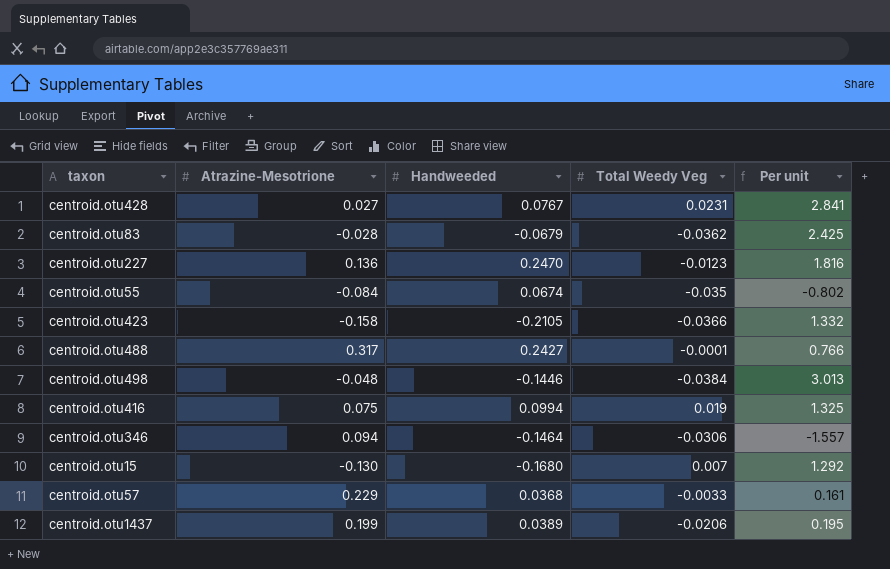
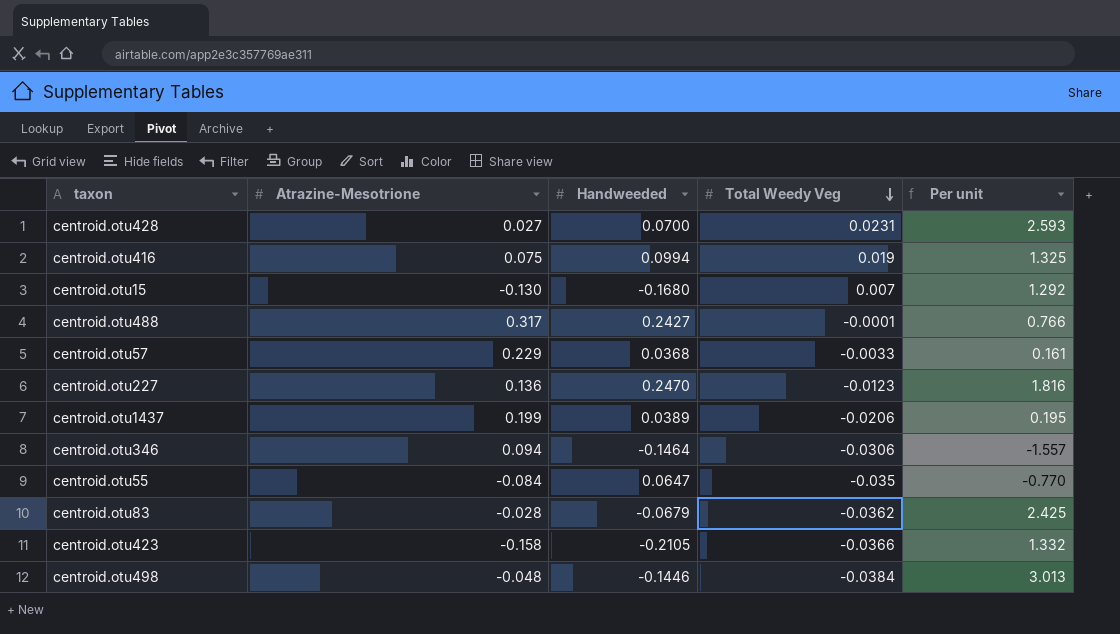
row order: none -> Total Weedy Veg descending
centroid.otu428 | Handweeded: 0.0767 -> 0.0700
centroid.otu428 | Per unit: 2.841 -> 2.593
centroid.otu55 | Handweeded: 0.0674 -> 0.0647
centroid.otu55 | Per unit: -0.802 -> -0.770

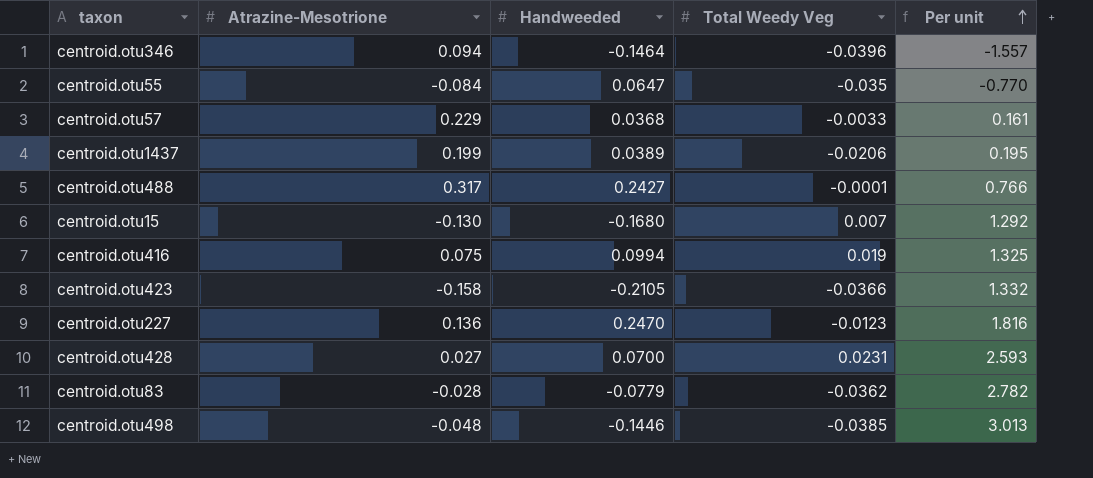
row order: Total Weedy Veg descending -> Per unit ascending
centroid.otu346 | Total Weedy Veg: -0.0306 -> -0.0396
centroid.otu83 | Handweeded: -0.0679 -> -0.0779
centroid.otu83 | Per unit: 2.425 -> 2.782
centroid.otu498 | Total Weedy Veg: -0.0384 -> -0.0385

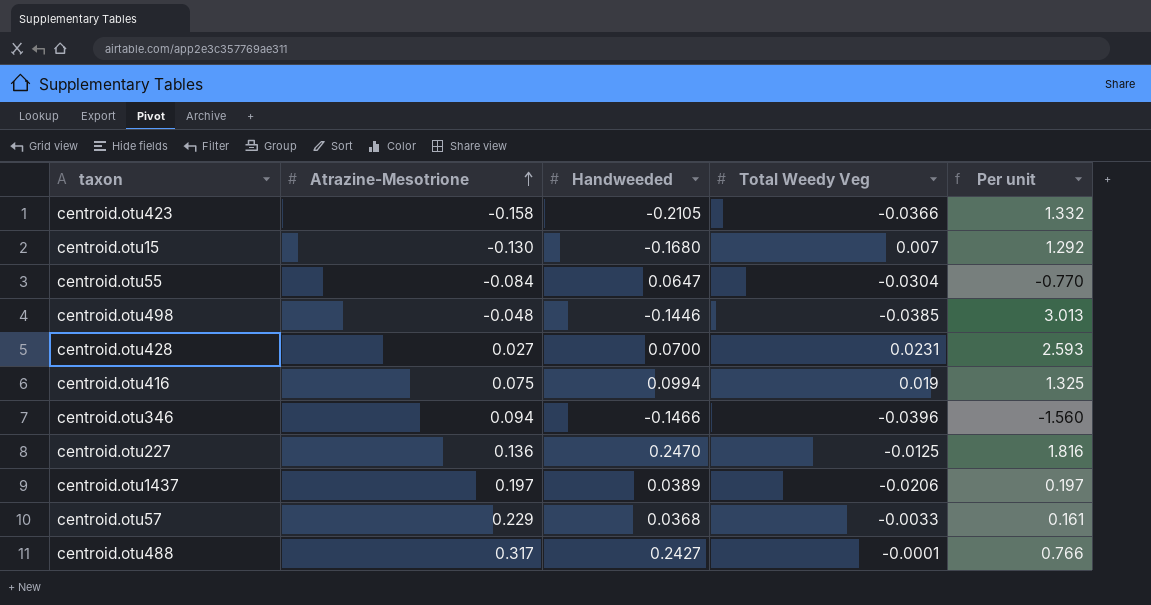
row order: Per unit ascending -> Atrazine-Mesotrione ascending
row centroid.otu83: -0.028 | -0.0779 | -0.0362 | 2.782 -> none
centroid.otu55 | Total Weedy Veg: -0.035 -> -0.0304
centroid.otu346 | Handweeded: -0.1464 -> -0.1466
centroid.otu346 | Per unit: -1.557 -> -1.560
centroid.otu227 | Total Weedy Veg: -0.0123 -> -0.0125
centroid.otu1437 | Atrazine-Mesotrione: 0.199 -> 0.197
centroid.otu1437 | Per unit: 0.195 -> 0.197

